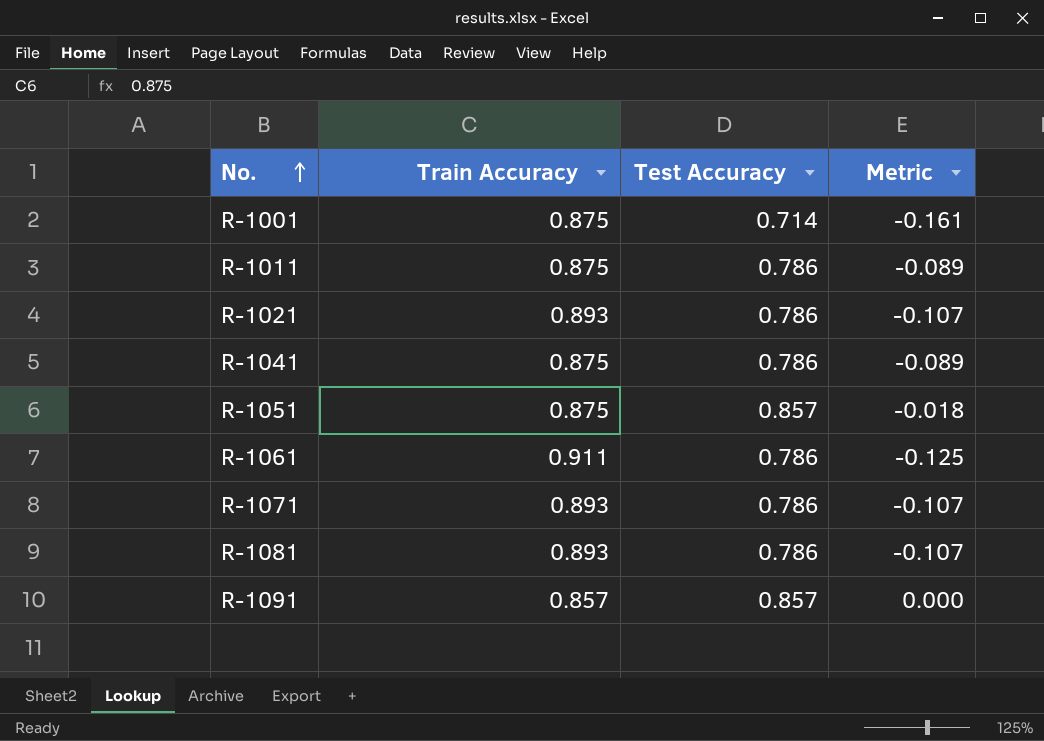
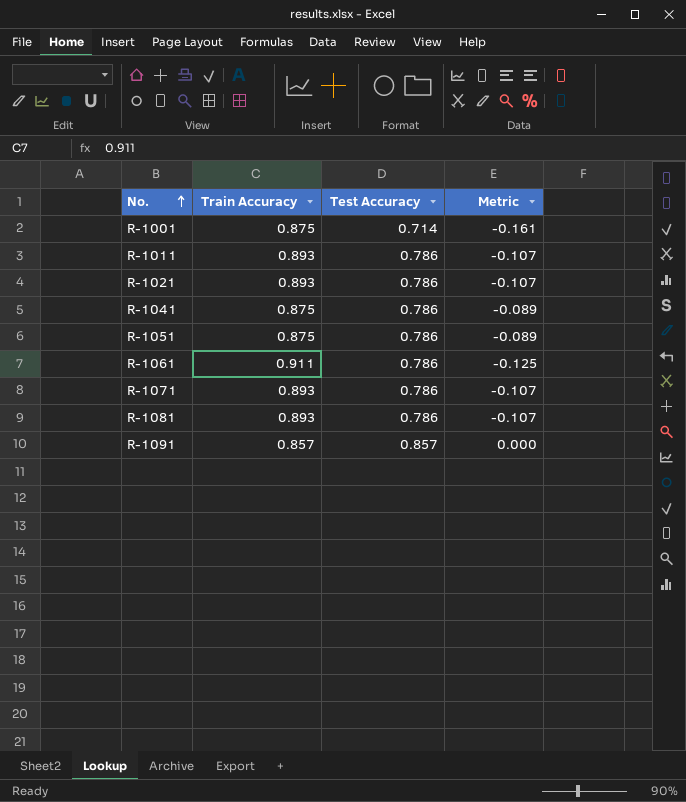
R-1011 | Train Accuracy: 0.875 -> 0.893
R-1011 | Metric: -0.089 -> -0.107
R-1051 | Test Accuracy: 0.857 -> 0.786
R-1051 | Metric: -0.018 -> -0.089

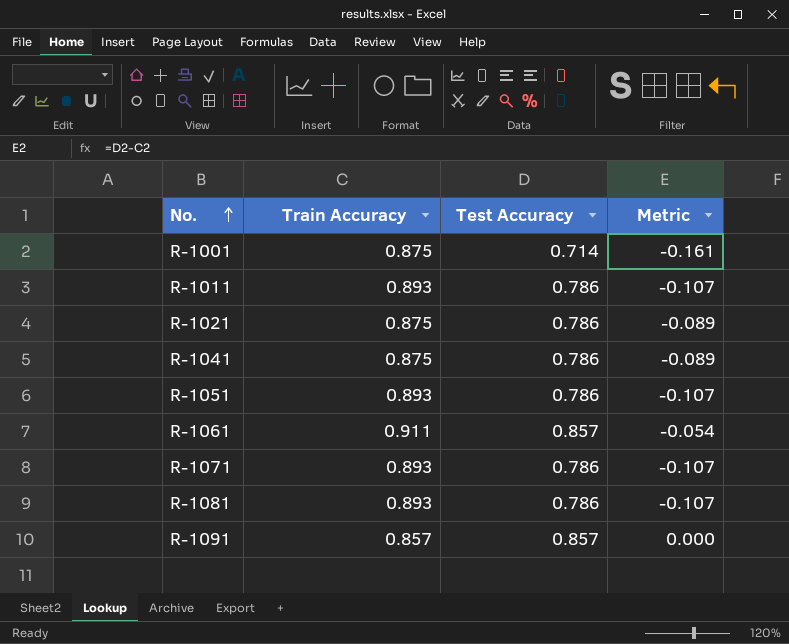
R-1021 | Train Accuracy: 0.893 -> 0.875
R-1021 | Metric: -0.107 -> -0.089
R-1051 | Train Accuracy: 0.875 -> 0.893
R-1051 | Metric: -0.089 -> -0.107
R-1061 | Test Accuracy: 0.786 -> 0.857
R-1061 | Metric: -0.125 -> -0.054

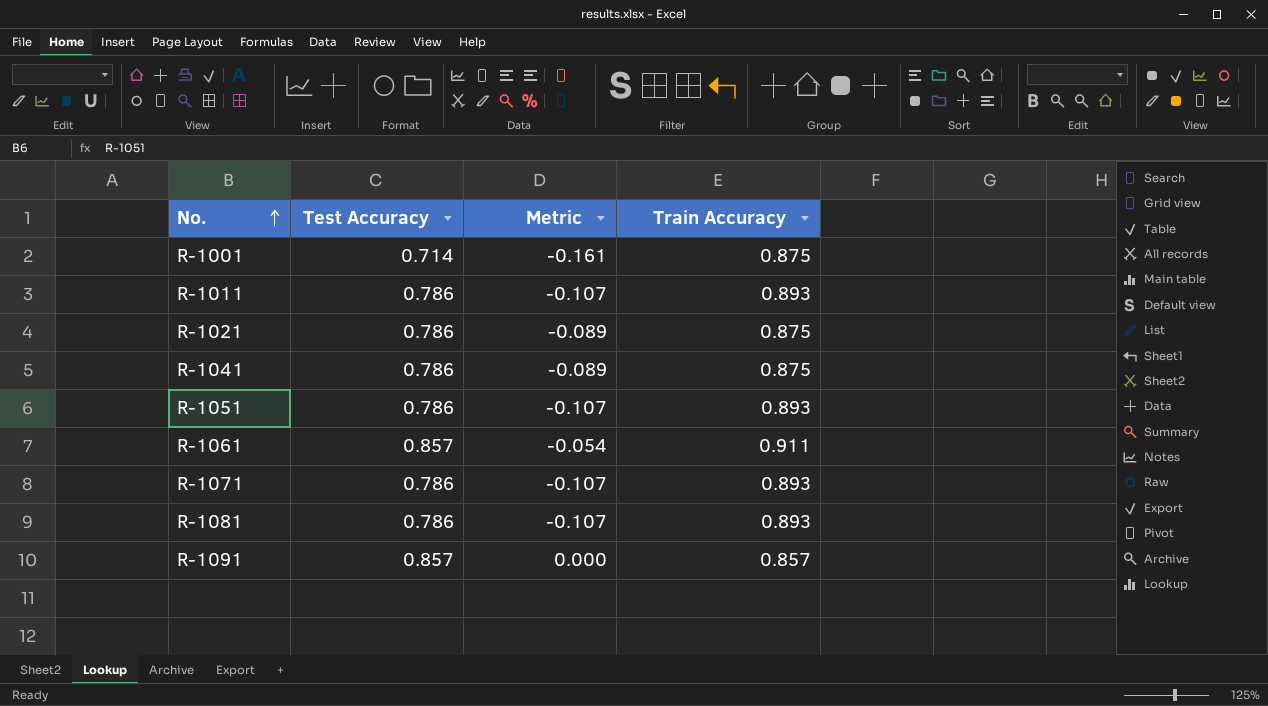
column Train Accuracy | position: 2 -> 4

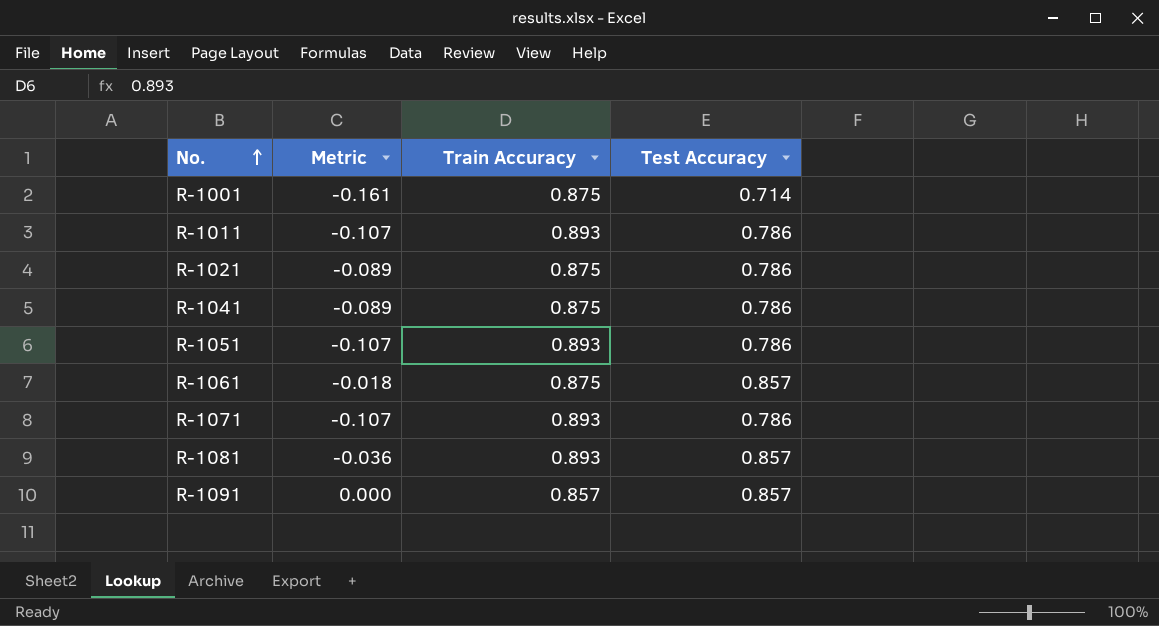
column Test Accuracy | position: 2 -> 4
R-1061 | Metric: -0.054 -> -0.018
R-1061 | Train Accuracy: 0.911 -> 0.875
R-1081 | Metric: -0.107 -> -0.036
R-1081 | Test Accuracy: 0.786 -> 0.857

